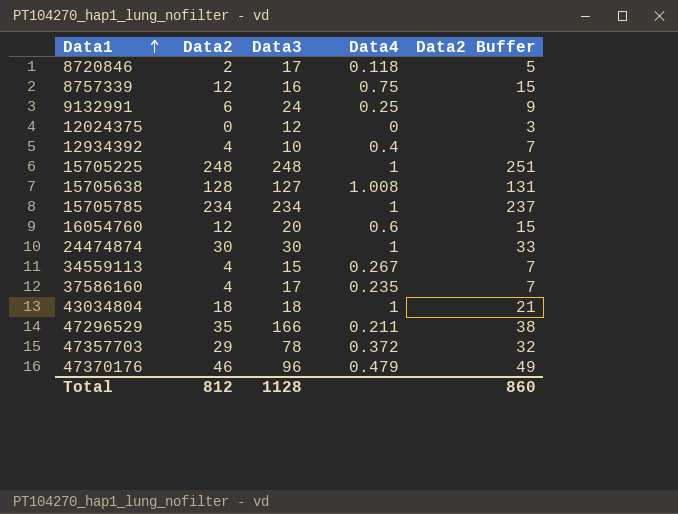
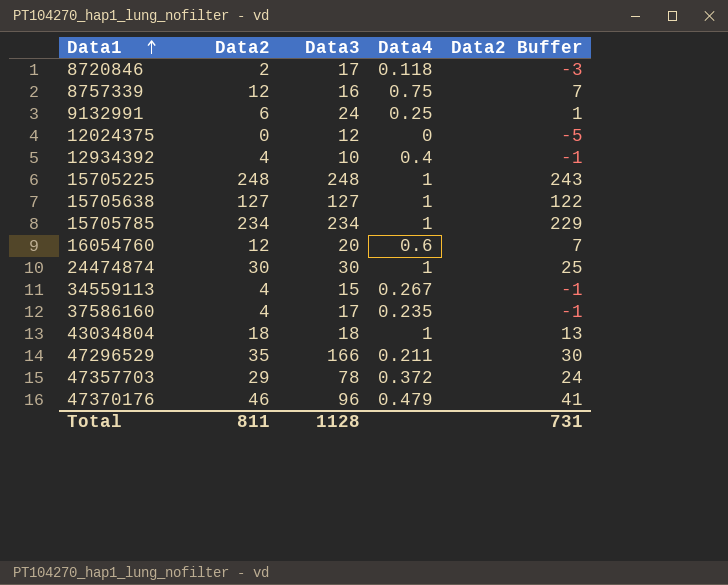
column Data2 Buffer | formula: [Data2] + 3 -> [Data2] - 5
15705638 | Data2: 128 -> 127
15705638 | Data4: 1.008 -> 1
Total | Data2: 812 -> 811
Total | Data2 Buffer: 860 -> 731

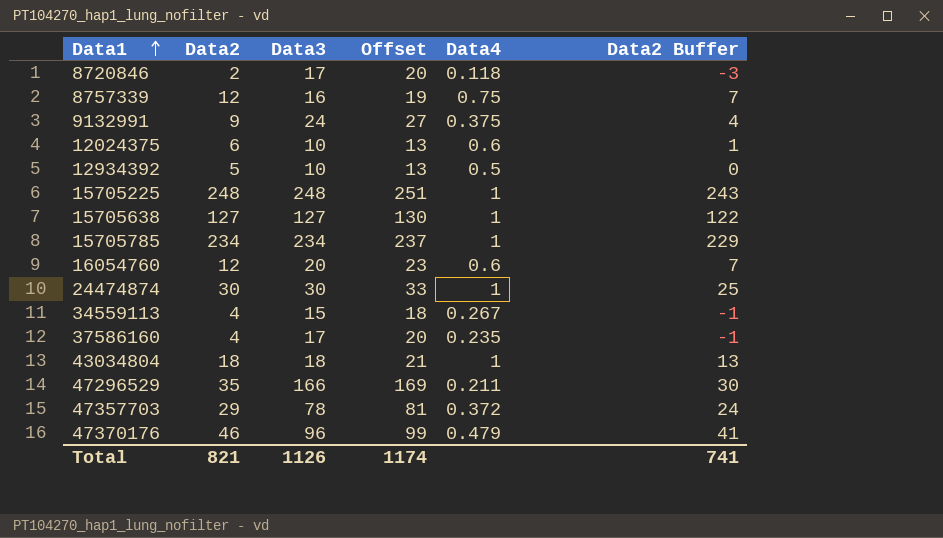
column Offset | formula: none -> [Data3] + 3
9132991 | Data2: 6 -> 9
9132991 | Data4: 0.25 -> 0.375
9132991 | Data2 Buffer: 1 -> 4
12024375 | Data2: 0 -> 6
12024375 | Data3: 12 -> 10
12024375 | Data4: 0 -> 0.6
12024375 | Data2 Buffer: -5 -> 1
12934392 | Data2: 4 -> 5
12934392 | Data4: 0.4 -> 0.5
12934392 | Data2 Buffer: -1 -> 0
Total | Data2: 811 -> 821
Total | Data3: 1128 -> 1126
Total | Data2 Buffer: 731 -> 741

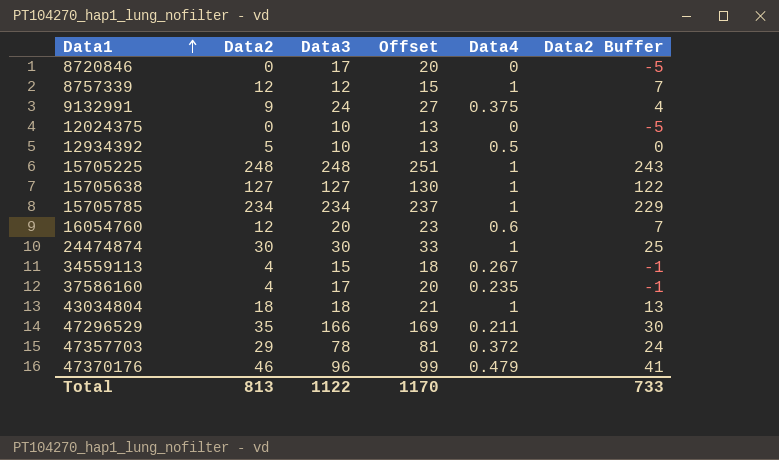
8720846 | Data2: 2 -> 0
8720846 | Data4: 0.118 -> 0
8720846 | Data2 Buffer: -3 -> -5
8757339 | Data3: 16 -> 12
8757339 | Offset: 19 -> 15
8757339 | Data4: 0.75 -> 1
12024375 | Data2: 6 -> 0
12024375 | Data4: 0.6 -> 0
12024375 | Data2 Buffer: 1 -> -5
Total | Data2: 821 -> 813
Total | Data3: 1126 -> 1122
Total | Offset: 1174 -> 1170
Total | Data2 Buffer: 741 -> 733

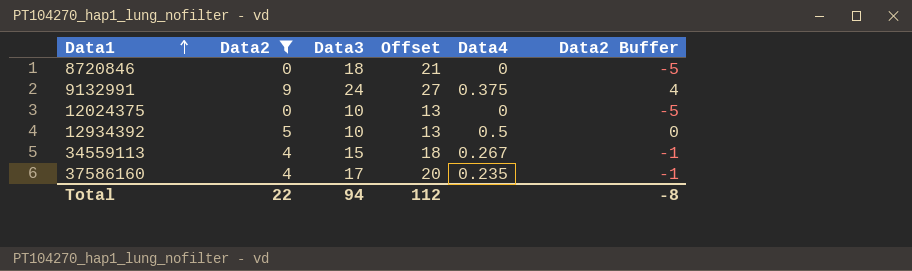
filter: none -> Data2 <= 9
8720846 | Data3: 17 -> 18
8720846 | Offset: 20 -> 21
Total | Data2: 813 -> 22
Total | Data3: 1122 -> 94
Total | Offset: 1170 -> 112
Total | Data2 Buffer: 733 -> -8

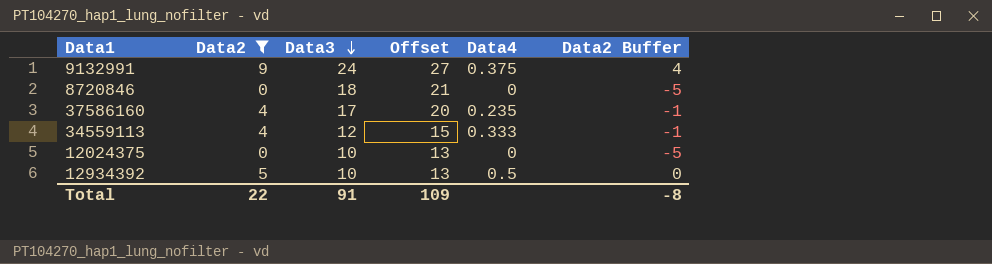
row order: Data1 ascending -> Data3 descending
34559113 | Data3: 15 -> 12
34559113 | Offset: 18 -> 15
34559113 | Data4: 0.267 -> 0.333
Total | Data3: 94 -> 91
Total | Offset: 112 -> 109

